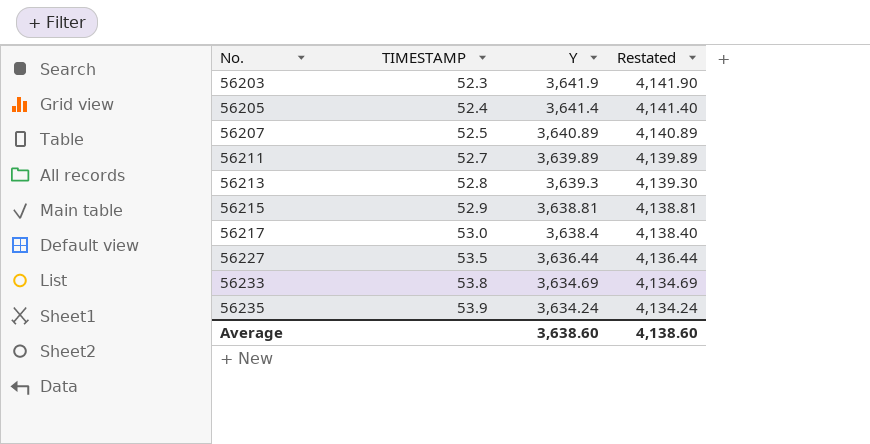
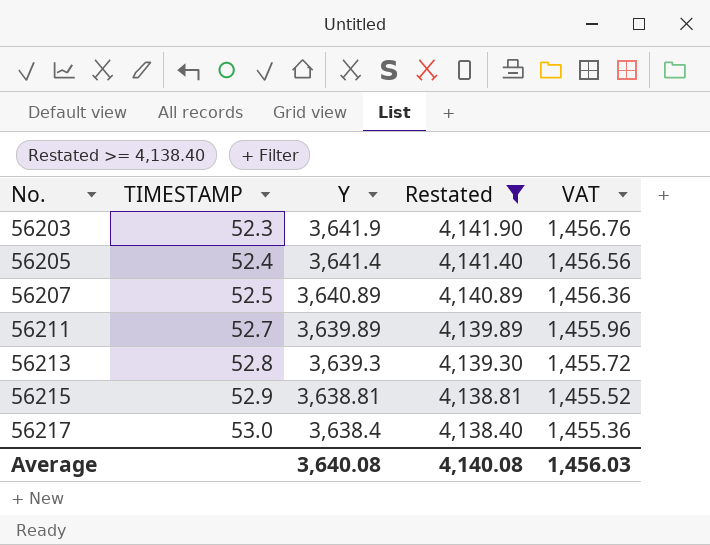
filter: none -> Restated >= 4,138.40
column VAT | formula: none -> [Y] * 0.4
Average | Y: 3,638.60 -> 3,640.08
Average | Restated: 4,138.60 -> 4,140.08

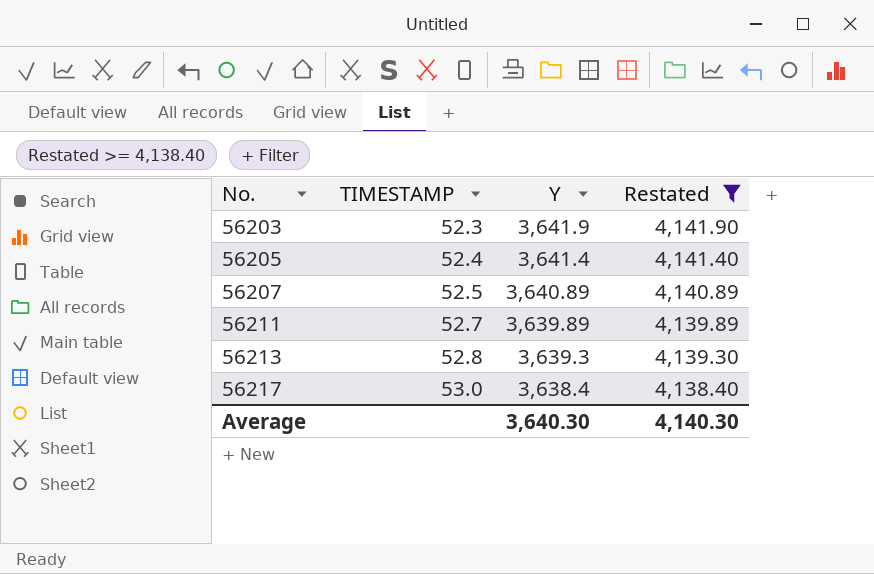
column VAT | formula: [Y] * 0.4 -> none
row 56215: 52.9 | 3,638.81 | 4,138.81 | 1,455.52 -> none
Average | Y: 3,640.08 -> 3,640.30
Average | Restated: 4,140.08 -> 4,140.30

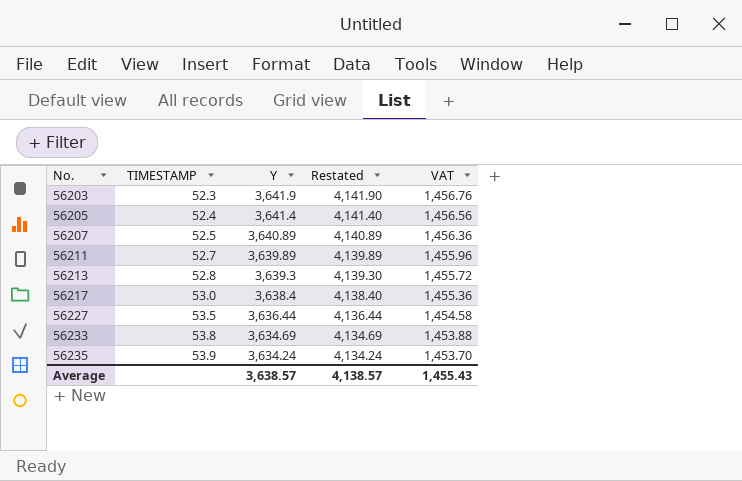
filter: Restated >= 4,138.40 -> none
column VAT | formula: none -> [Y] * 0.4
Average | Y: 3,640.30 -> 3,638.57
Average | Restated: 4,140.30 -> 4,138.57

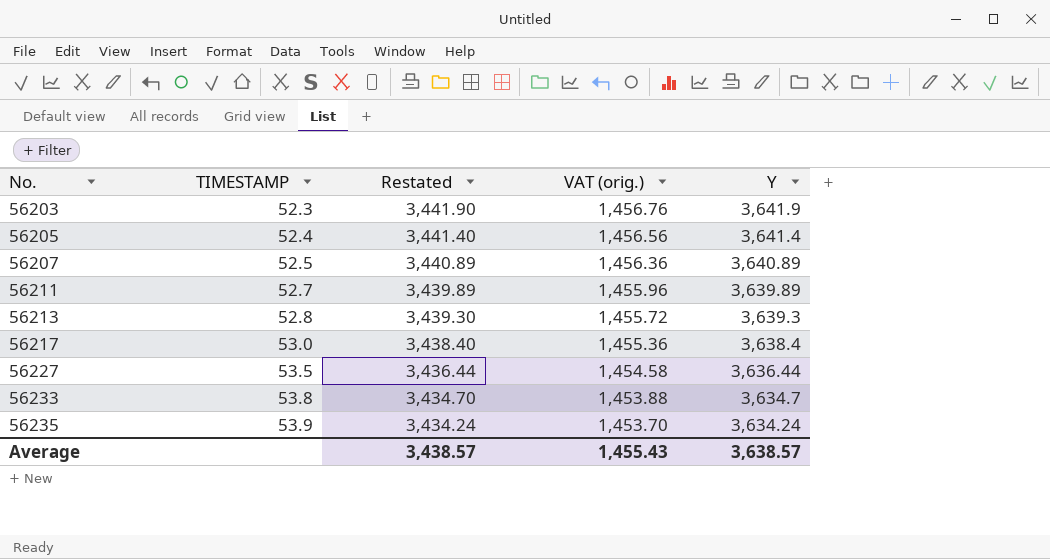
column Restated | formula: [Y] + 500 -> [Y] - 200
column name: VAT -> VAT (orig.)
column Y | position: 3 -> 5
56233 | Y: 3,634.69 -> 3,634.7
Average | Restated: 4,138.57 -> 3,438.57

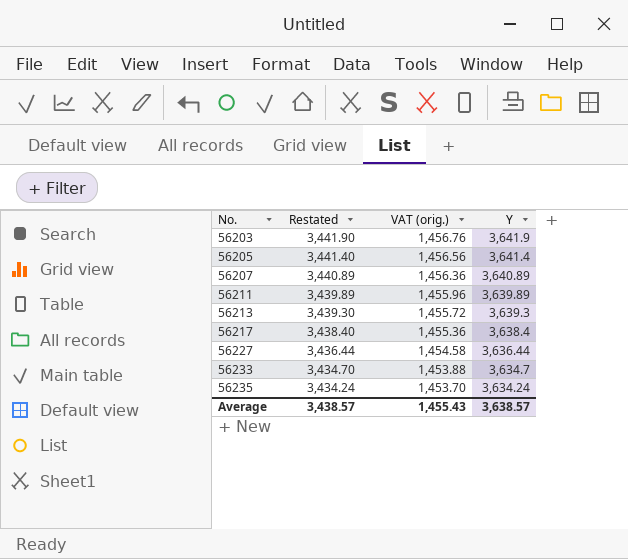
column TIMESTAMP | position: 2 -> none

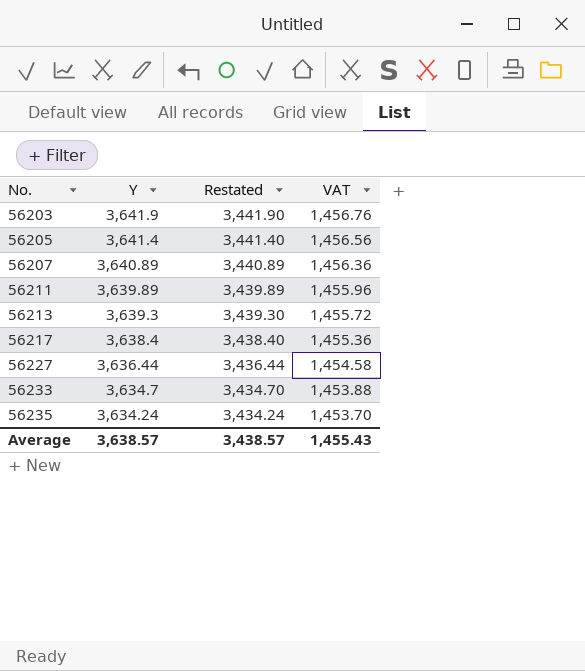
column Y | position: 4 -> 2
column name: VAT (orig.) -> VAT

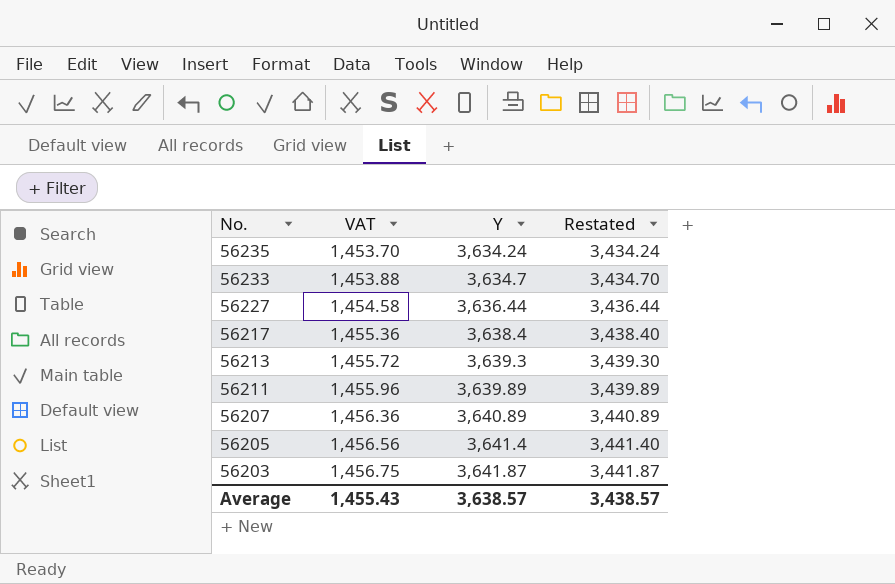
row order: No. ascending -> No. descending
column VAT | position: 4 -> 2
56203 | VAT: 1,456.76 -> 1,456.75
56203 | Y: 3,641.9 -> 3,641.87
56203 | Restated: 3,441.90 -> 3,441.87

